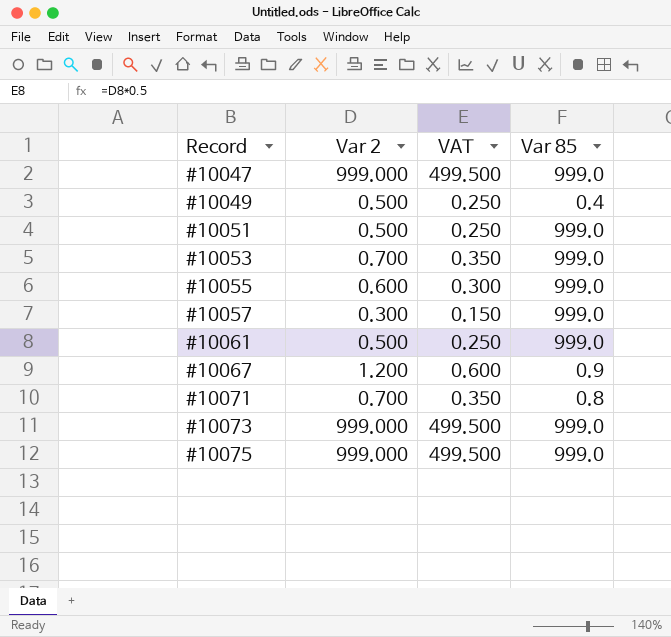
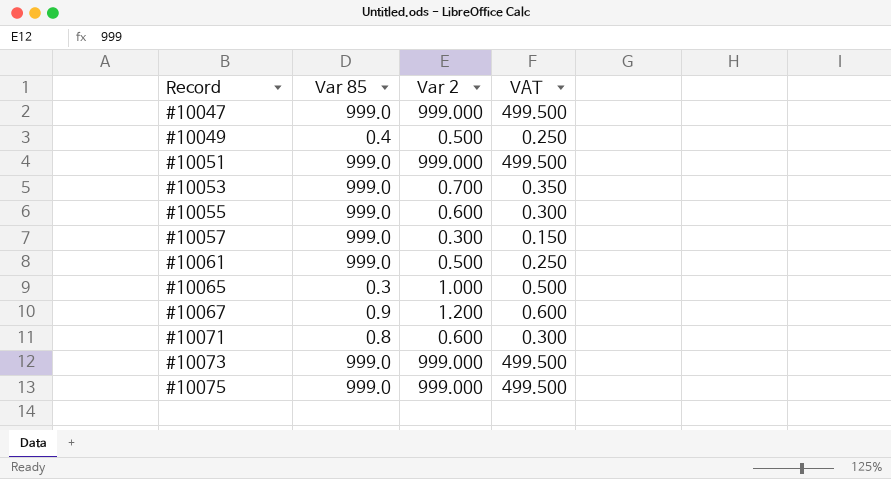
column Var 85 | position: 4 -> 2
#10051 | Var 2: 0.500 -> 999.000
#10051 | VAT: 0.250 -> 499.500
row #10065: none -> 0.3 | 1.000 | 0.500
#10071 | Var 2: 0.700 -> 0.600
#10071 | VAT: 0.350 -> 0.300

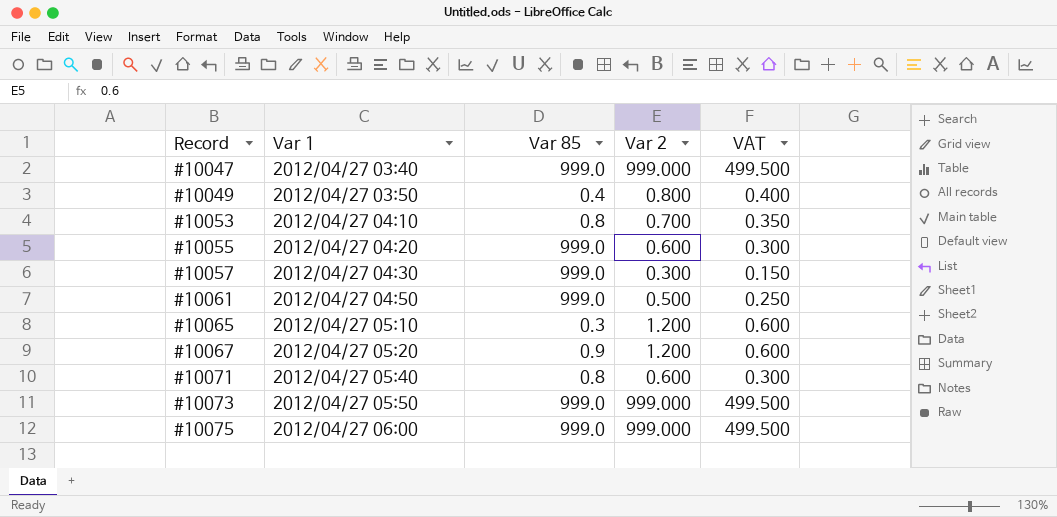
column Var 1 | position: none -> 2
row #10051: 999.0 | 999.000 | 499.500 -> none
#10049 | Var 2: 0.500 -> 0.800
#10049 | VAT: 0.250 -> 0.400
#10053 | Var 85: 999.0 -> 0.8
#10065 | Var 2: 1.000 -> 1.200
#10065 | VAT: 0.500 -> 0.600

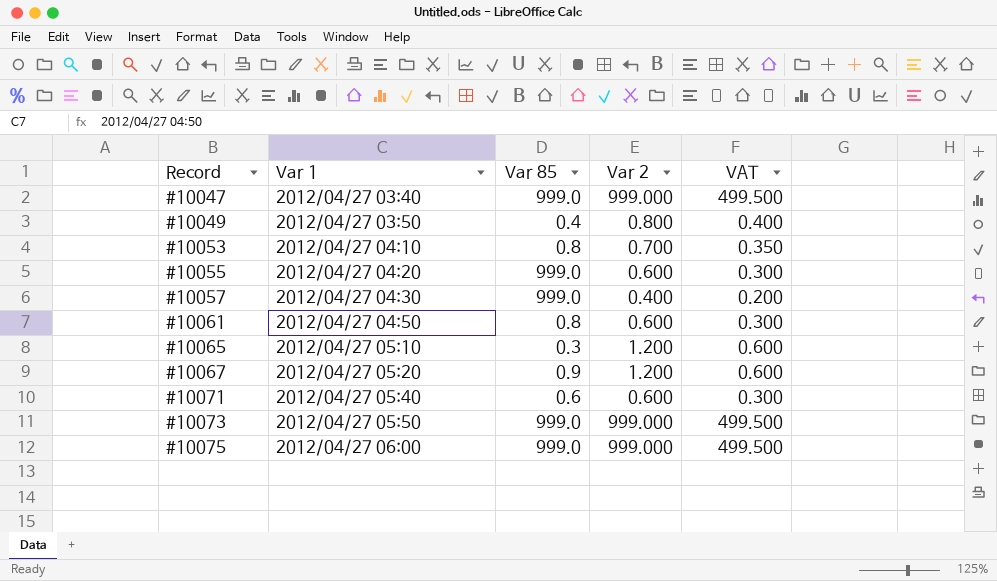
#10057 | Var 2: 0.300 -> 0.400
#10057 | VAT: 0.150 -> 0.200
#10061 | Var 85: 999.0 -> 0.8
#10061 | Var 2: 0.500 -> 0.600
#10061 | VAT: 0.250 -> 0.300
#10071 | Var 85: 0.8 -> 0.6

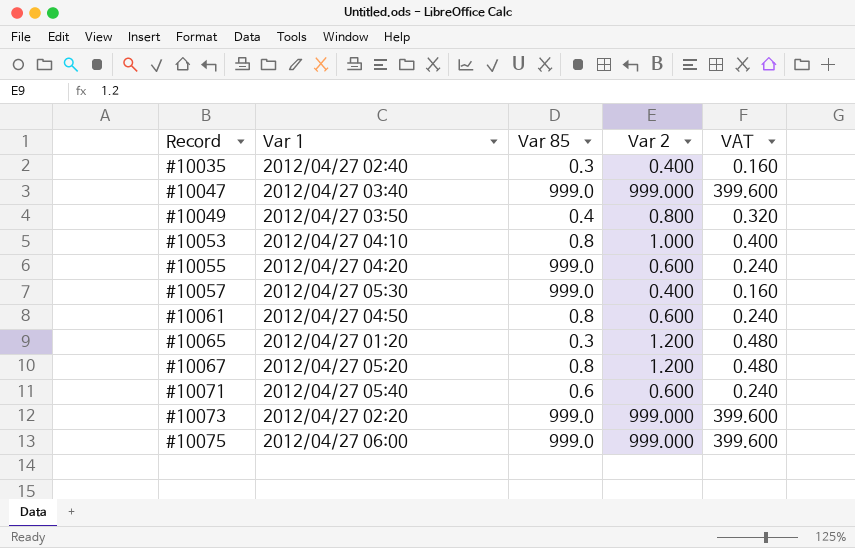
column VAT | formula: [Var 2] * 0.5 -> [Var 2] * 0.4
row #10035: none -> 2012/04/27 02:40 | 0.3 | 0.400 | 0.160
#10053 | Var 2: 0.700 -> 1.000
#10057 | Var 1: 2012/04/27 04:30 -> 2012/04/27 05:30
#10065 | Var 1: 2012/04/27 05:10 -> 2012/04/27 01:20
#10067 | Var 85: 0.9 -> 0.8
#10073 | Var 1: 2012/04/27 05:50 -> 2012/04/27 02:20

